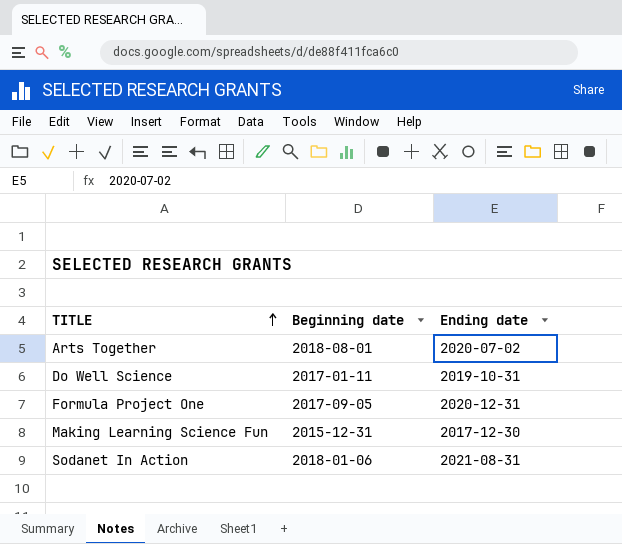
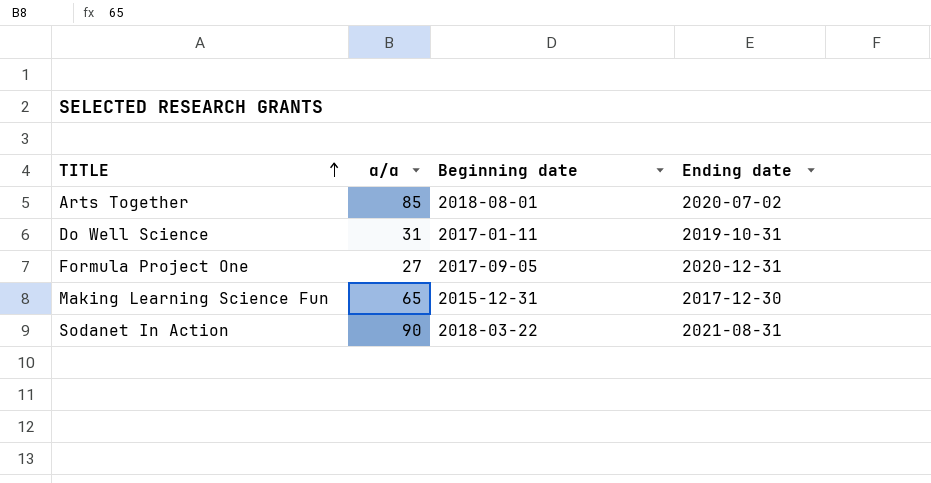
column α/α | position: none -> 2
Sodanet In Action | Beginning date: 2018-01-06 -> 2018-03-22

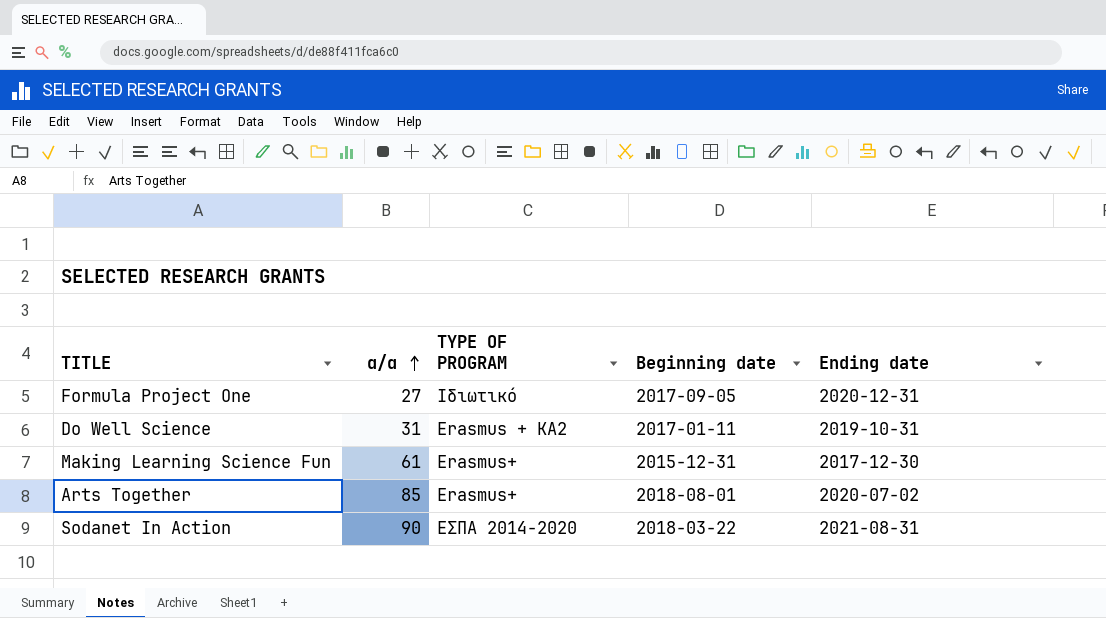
row order: TITLE ascending -> α/α ascending
column TYPE OF PROGRAM | position: none -> 3
Making Learning Science Fun | α/α: 65 -> 61

